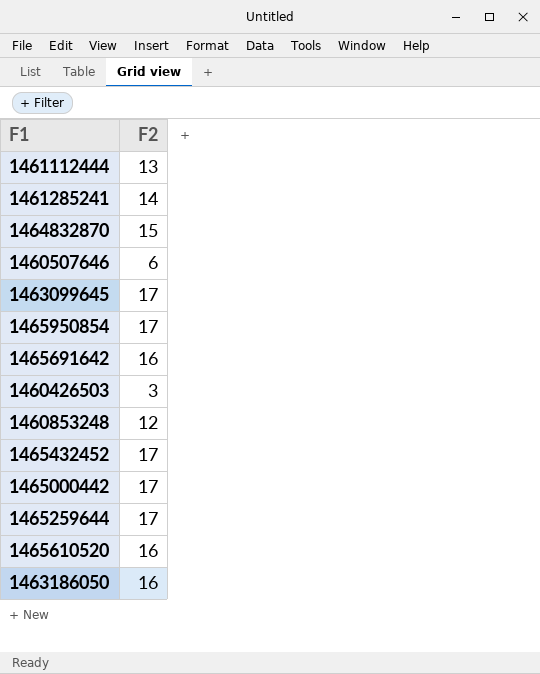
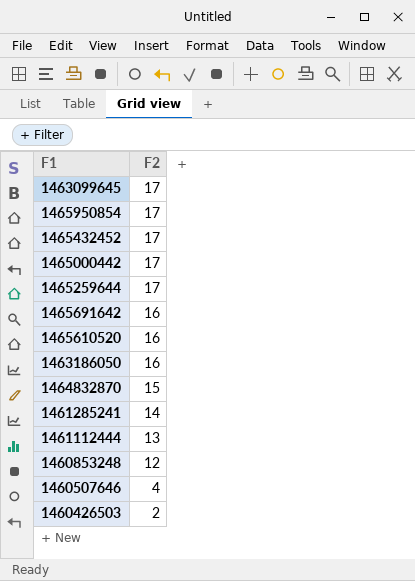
row order: none -> F2 descending
1460507646 | F2: 6 -> 4
1460426503 | F2: 3 -> 2

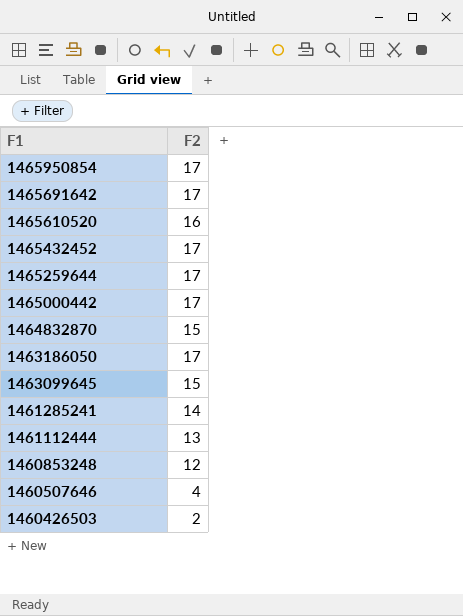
row order: F2 descending -> F1 descending
1465691642 | F2: 16 -> 17
1463186050 | F2: 16 -> 17
1463099645 | F2: 17 -> 15

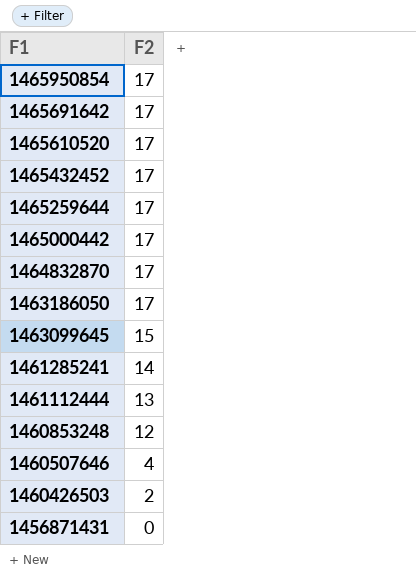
1465610520 | F2: 16 -> 17
1464832870 | F2: 15 -> 17
row 1456871431: none -> 0

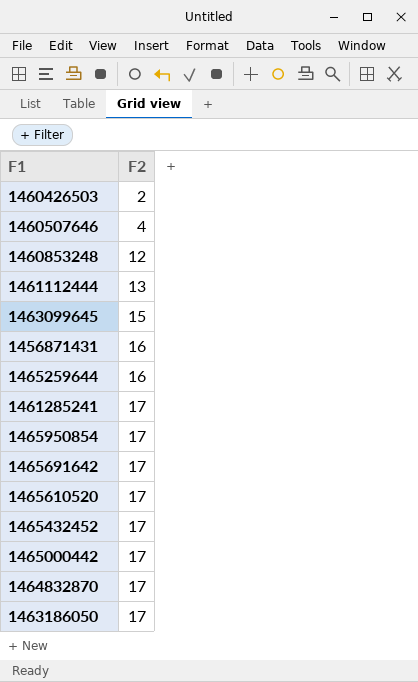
row order: F1 descending -> F2 ascending
1456871431 | F2: 0 -> 16
1465259644 | F2: 17 -> 16
1461285241 | F2: 14 -> 17

